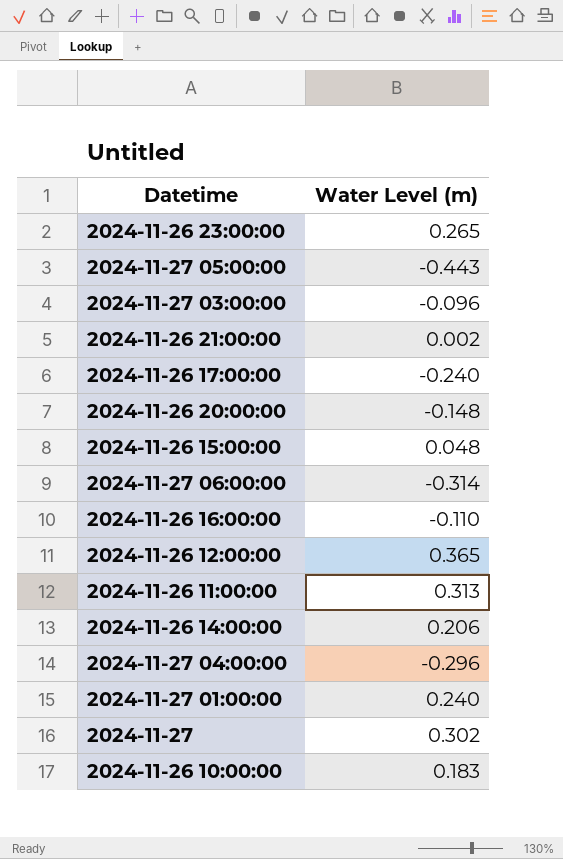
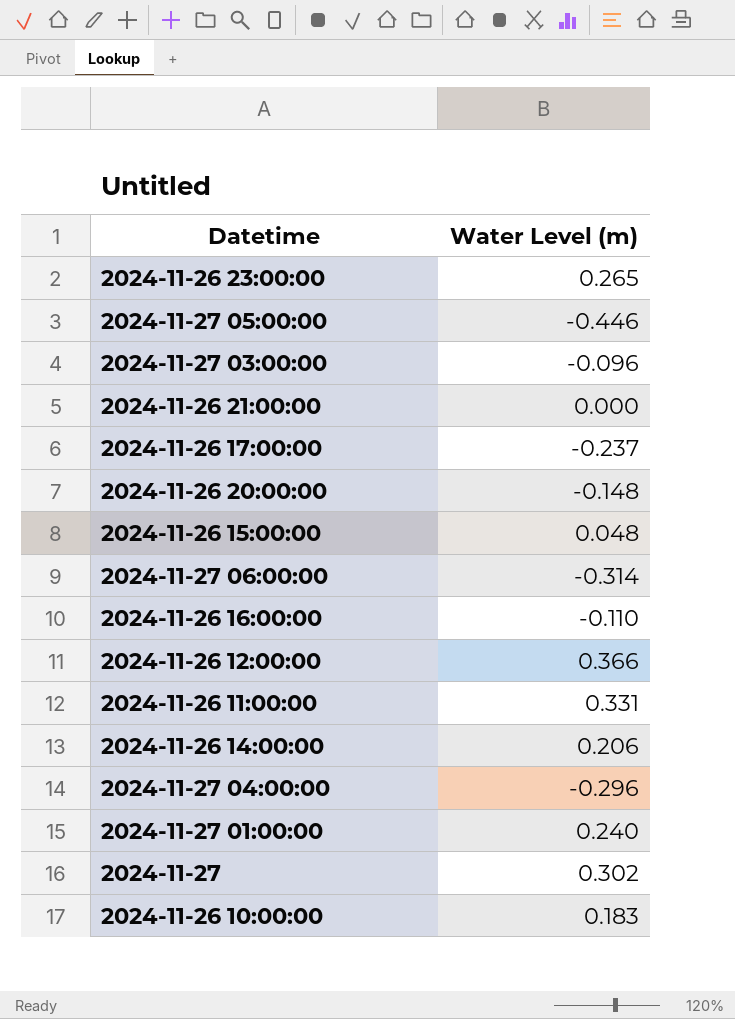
2024-11-27 05:00:00 | Water Level (m): -0.443 -> -0.446
2024-11-26 21:00:00 | Water Level (m): 0.002 -> 0.000
2024-11-26 17:00:00 | Water Level (m): -0.240 -> -0.237
2024-11-26 12:00:00 | Water Level (m): 0.365 -> 0.366
2024-11-26 11:00:00 | Water Level (m): 0.313 -> 0.331

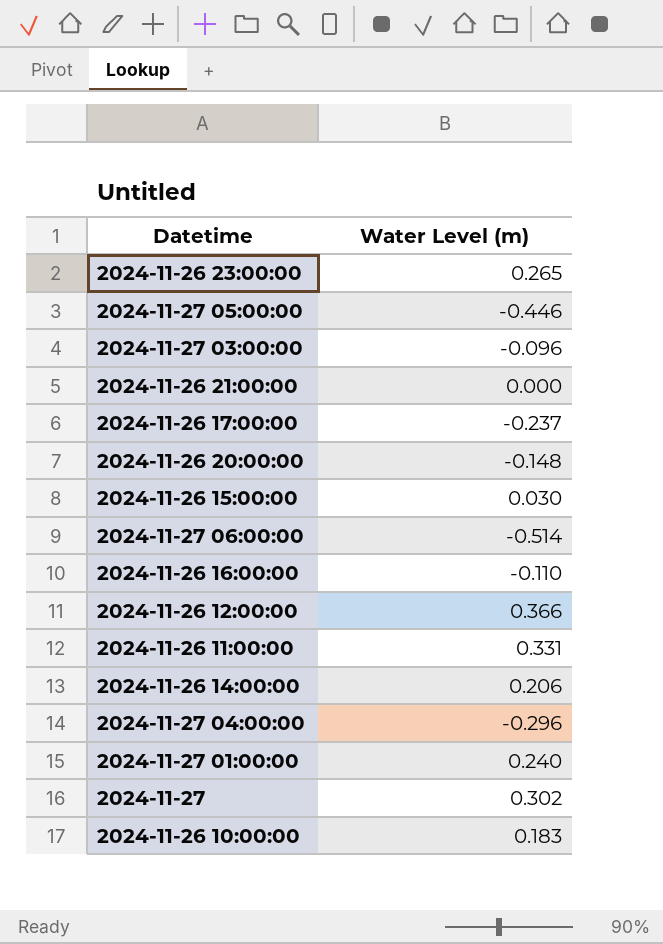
2024-11-26 15:00:00 | Water Level (m): 0.048 -> 0.030
2024-11-27 06:00:00 | Water Level (m): -0.314 -> -0.514

